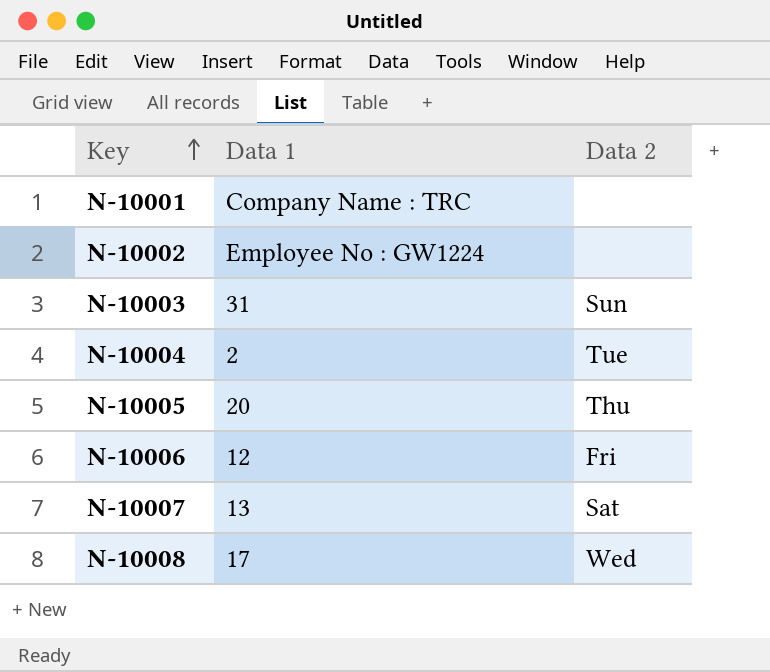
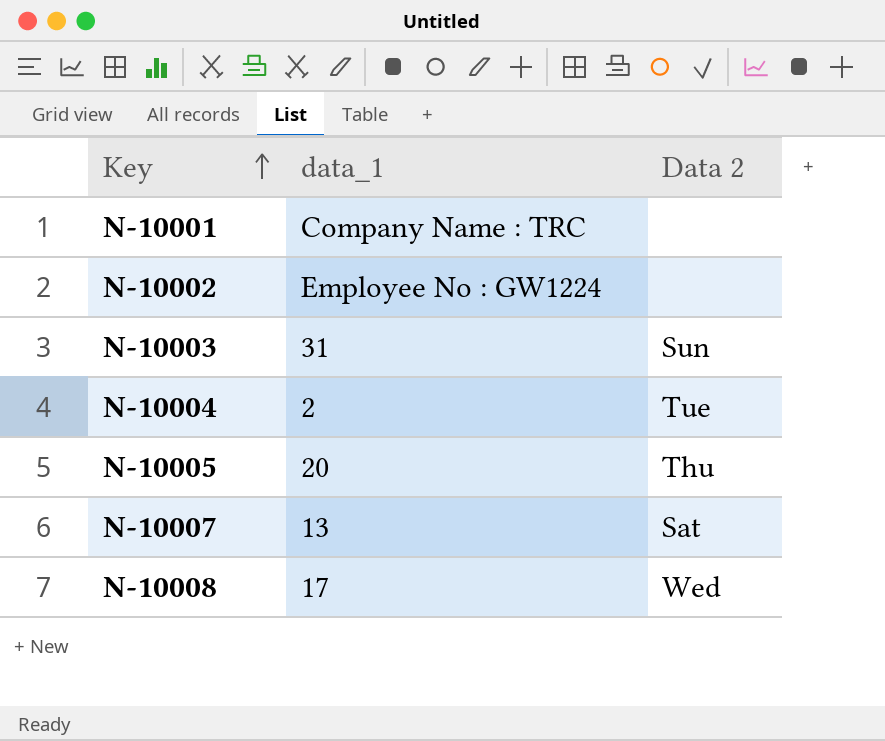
column name: Data 1 -> data_1
row N-10006: 12 | Fri -> none

